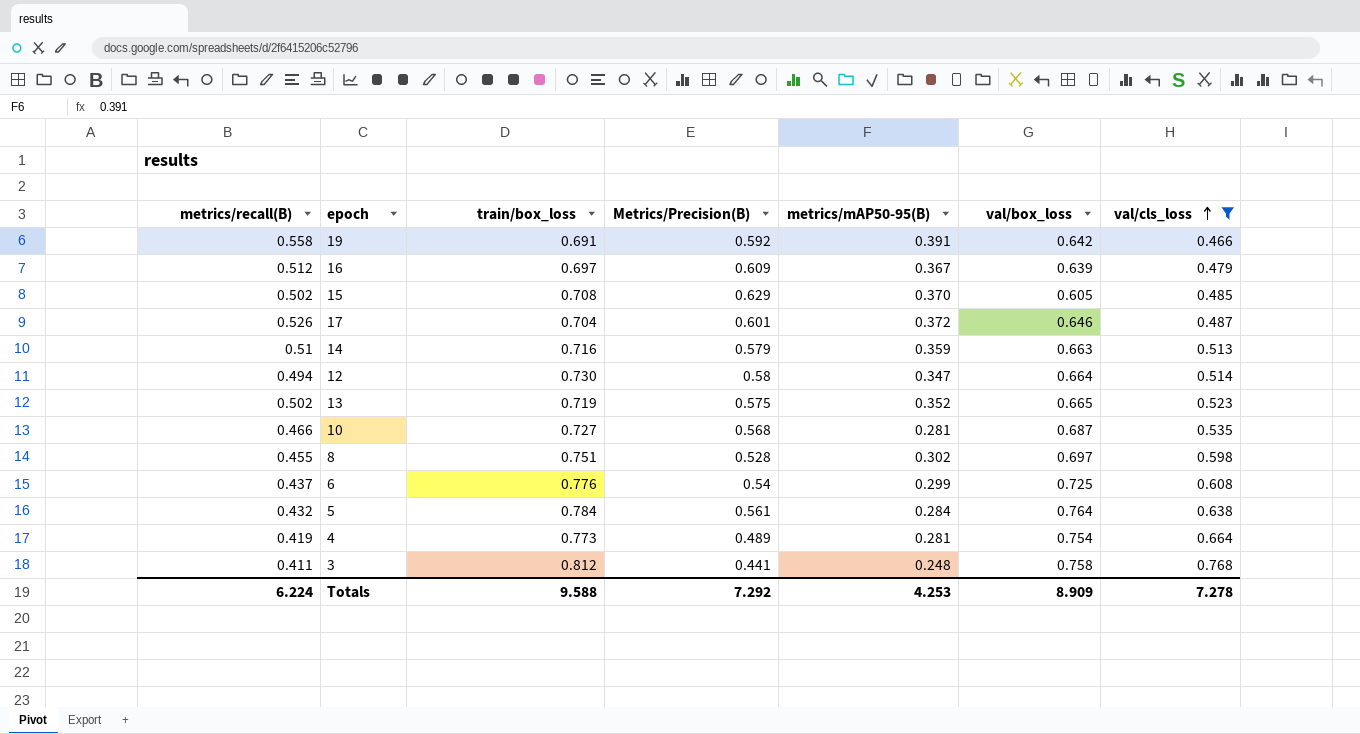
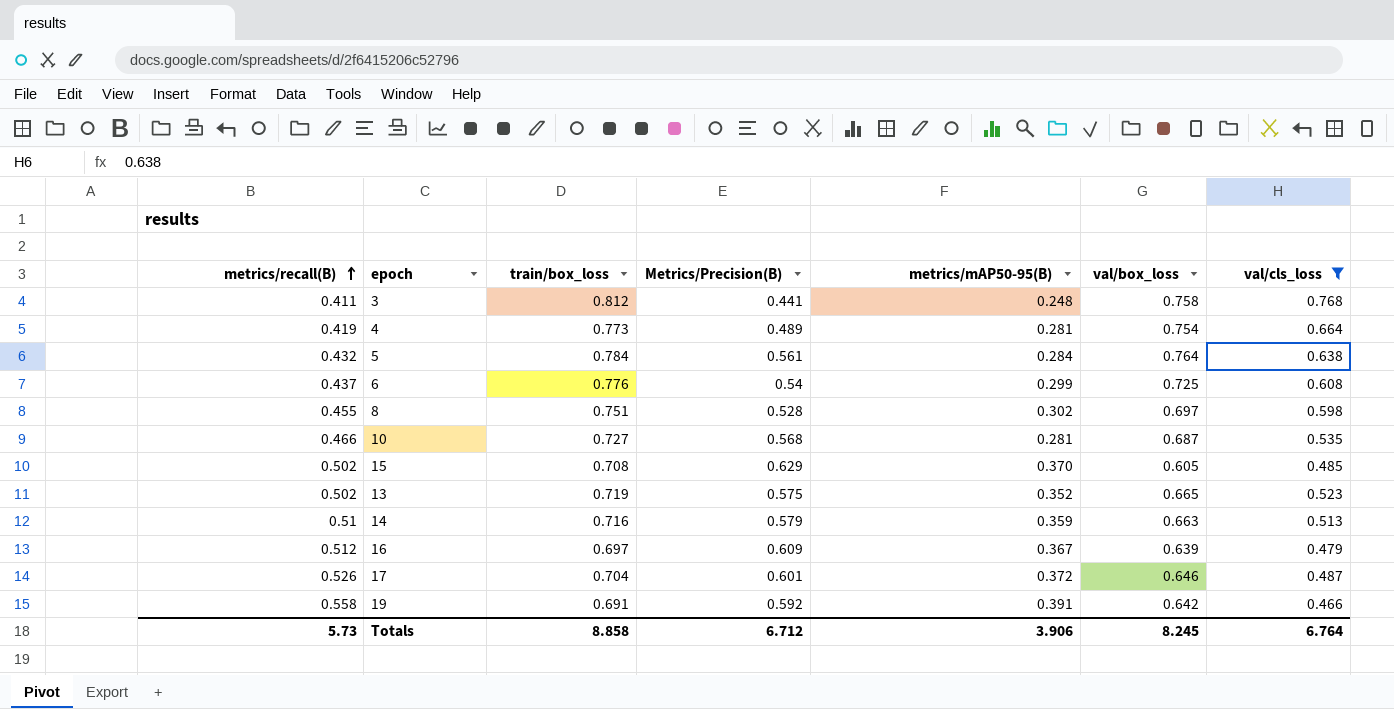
row order: val/cls_loss ascending -> metrics/recall(B) ascending
row 12: 0.494 | 0.730 | 0.58 | 0.347 | 0.664 | 0.514 -> none
Totals | metrics/recall(B): 6.224 -> 5.73
Totals | train/box_loss: 9.588 -> 8.858
Totals | Metrics/Precision(B): 7.292 -> 6.712
Totals | metrics/mAP50-95(B): 4.253 -> 3.906
Totals | val/box_loss: 8.909 -> 8.245
Totals | val/cls_loss: 7.278 -> 6.764

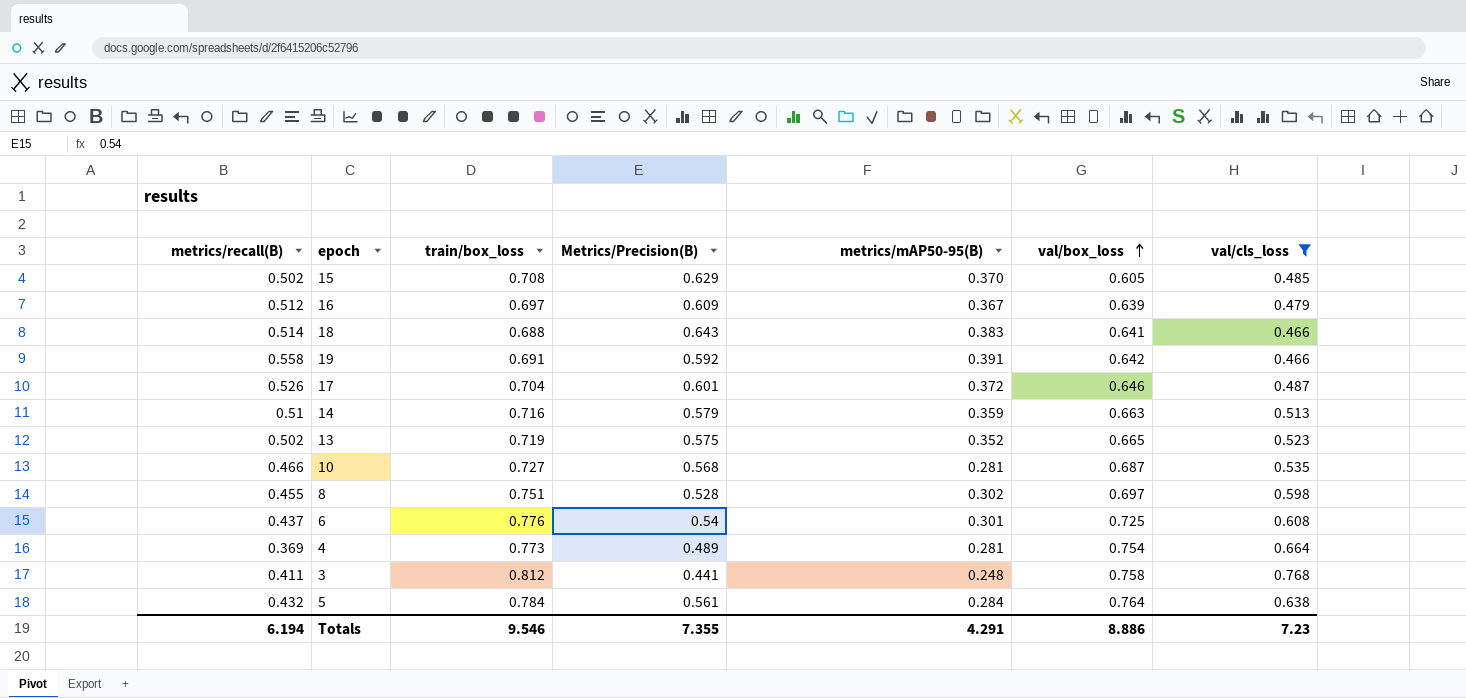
row order: metrics/recall(B) ascending -> val/box_loss ascending
row 18: none -> 0.514 | 0.688 | 0.643 | 0.383 | 0.641 | 0.466
6 | metrics/mAP50-95(B): 0.299 -> 0.301
4 | metrics/recall(B): 0.419 -> 0.369
Totals | metrics/recall(B): 5.73 -> 6.194
Totals | train/box_loss: 8.858 -> 9.546
Totals | Metrics/Precision(B): 6.712 -> 7.355
Totals | metrics/mAP50-95(B): 3.906 -> 4.291
Totals | val/box_loss: 8.245 -> 8.886
Totals | val/cls_loss: 6.764 -> 7.23

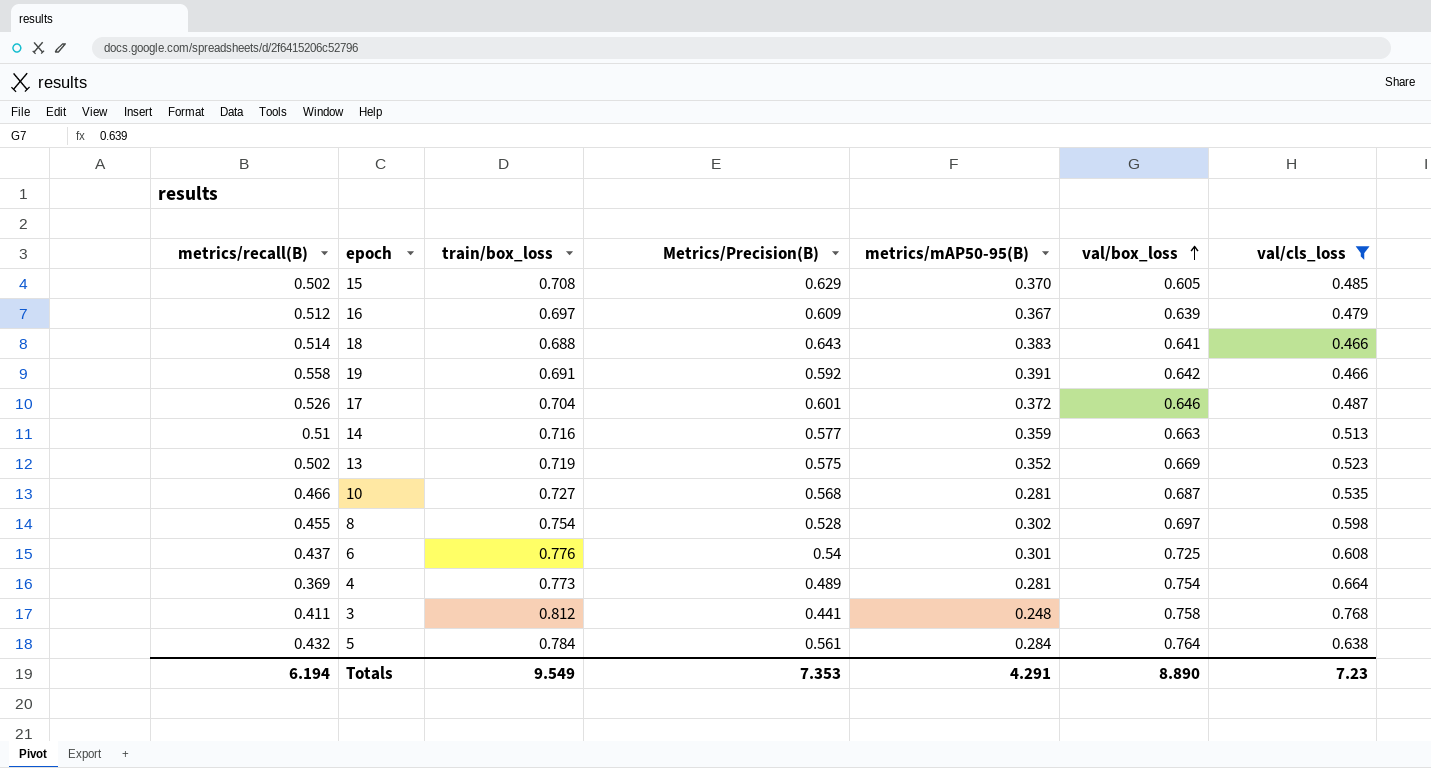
14 | Metrics/Precision(B): 0.579 -> 0.577
13 | val/box_loss: 0.665 -> 0.669
8 | train/box_loss: 0.751 -> 0.754
Totals | train/box_loss: 9.546 -> 9.549
Totals | Metrics/Precision(B): 7.355 -> 7.353
Totals | val/box_loss: 8.886 -> 8.890

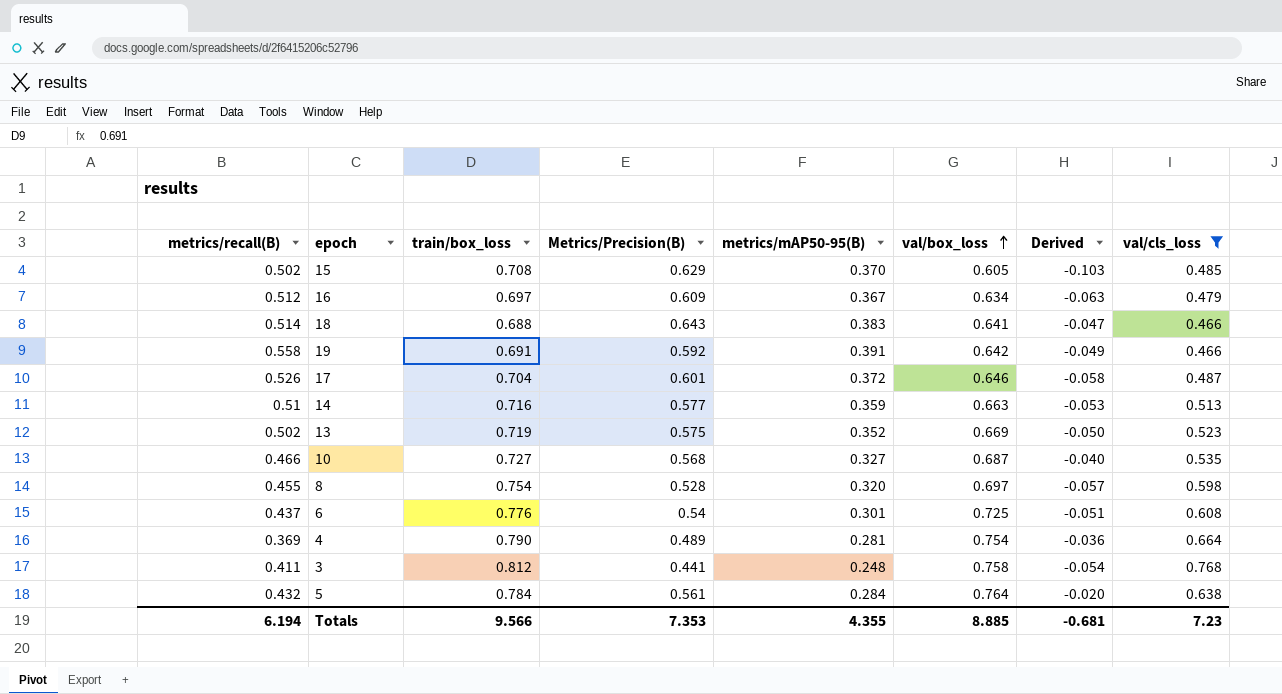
column Derived | formula: none -> [val/box_loss] - [train/box_loss]
16 | val/box_loss: 0.639 -> 0.634
10 | metrics/mAP50-95(B): 0.281 -> 0.327
8 | metrics/mAP50-95(B): 0.302 -> 0.320
4 | train/box_loss: 0.773 -> 0.790
Totals | train/box_loss: 9.549 -> 9.566
Totals | metrics/mAP50-95(B): 4.291 -> 4.355
Totals | val/box_loss: 8.890 -> 8.885

